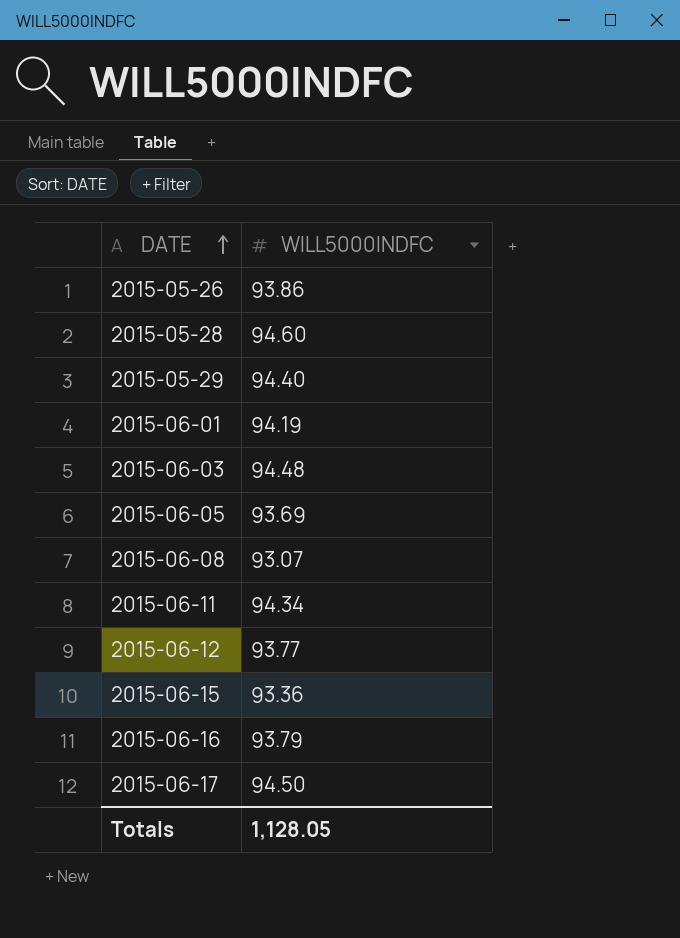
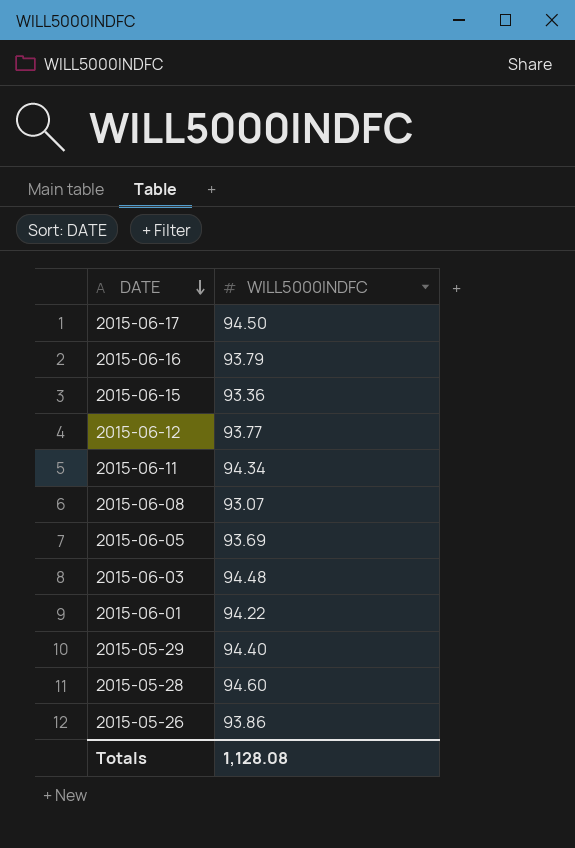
row order: DATE ascending -> DATE descending
2015-06-01 | WILL5000INDFC: 94.19 -> 94.22
Totals | WILL5000INDFC: 1,128.05 -> 1,128.08

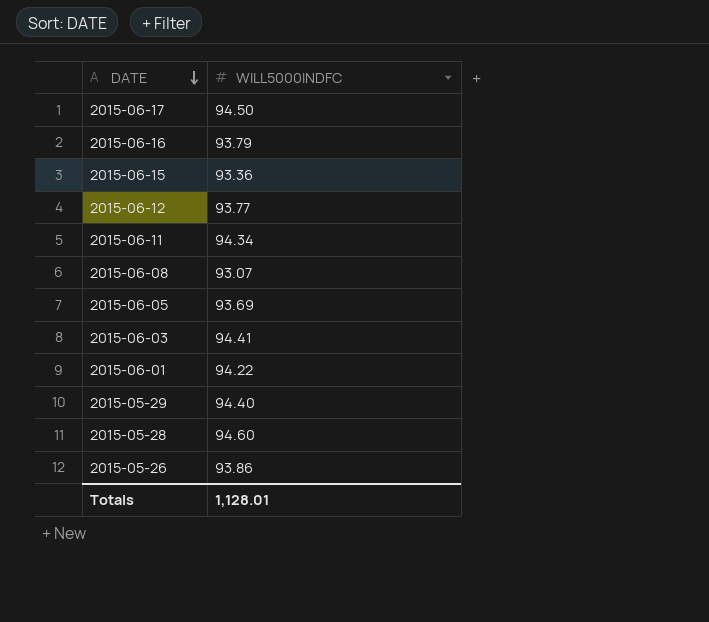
2015-06-03 | WILL5000INDFC: 94.48 -> 94.41
Totals | WILL5000INDFC: 1,128.08 -> 1,128.01

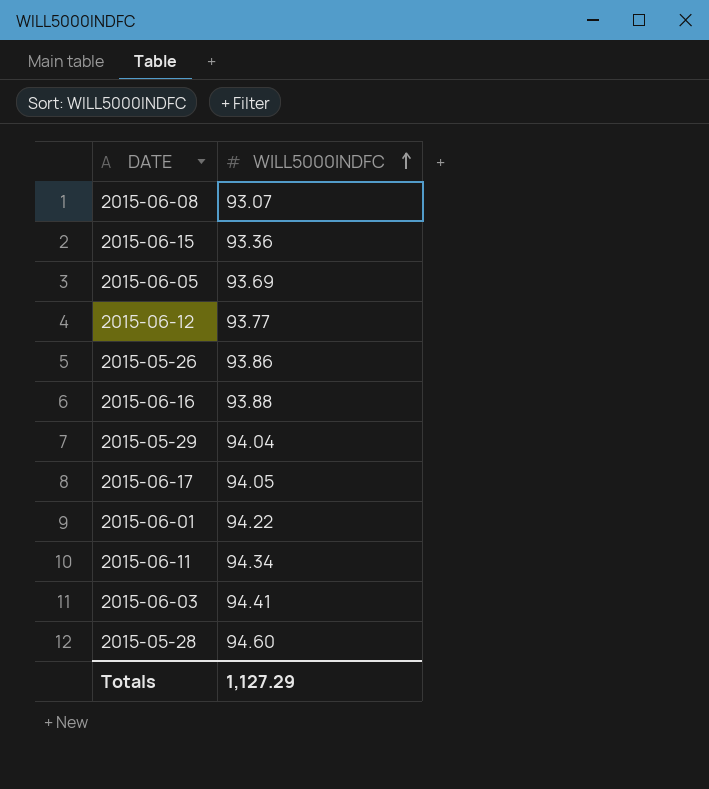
row order: DATE descending -> WILL5000INDFC ascending
2015-06-16 | WILL5000INDFC: 93.79 -> 93.88
2015-05-29 | WILL5000INDFC: 94.40 -> 94.04
2015-06-17 | WILL5000INDFC: 94.50 -> 94.05
Totals | WILL5000INDFC: 1,128.01 -> 1,127.29

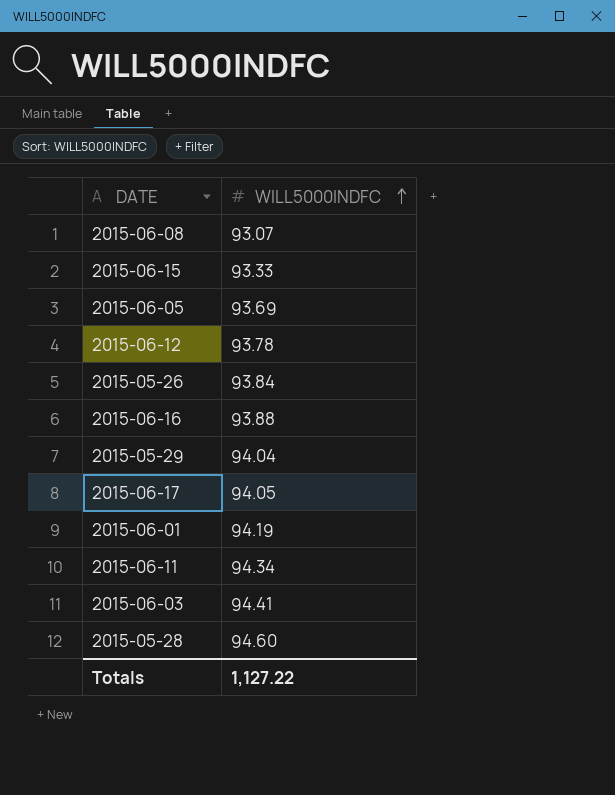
2015-06-15 | WILL5000INDFC: 93.36 -> 93.33
2015-06-12 | WILL5000INDFC: 93.77 -> 93.78
2015-05-26 | WILL5000INDFC: 93.86 -> 93.84
2015-06-01 | WILL5000INDFC: 94.22 -> 94.19
Totals | WILL5000INDFC: 1,127.29 -> 1,127.22

